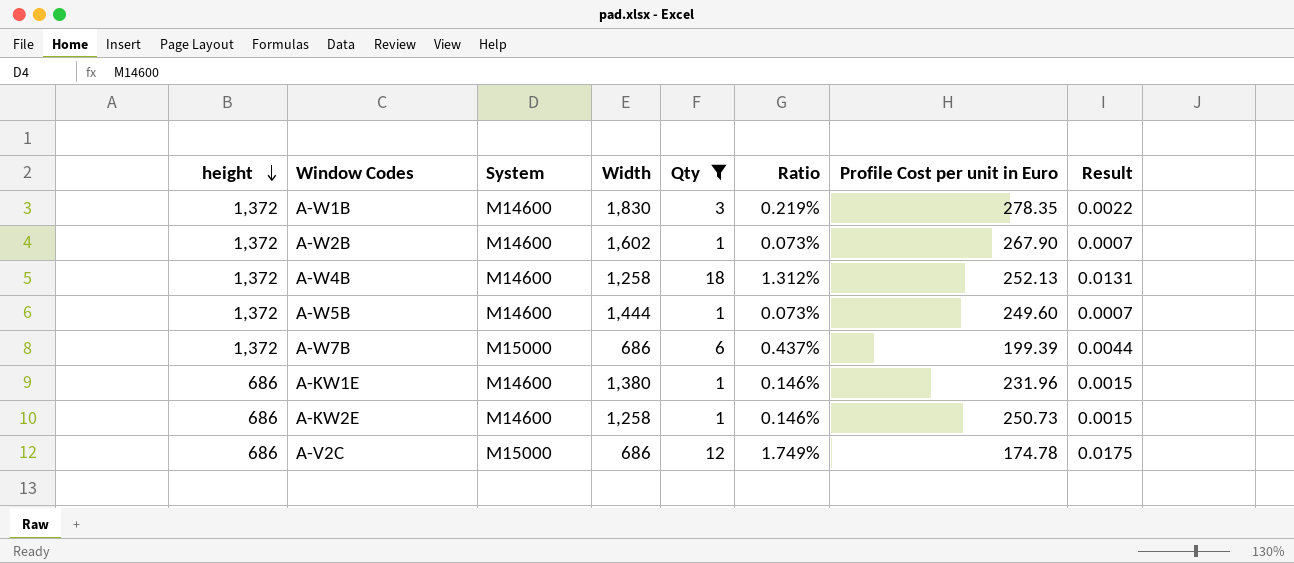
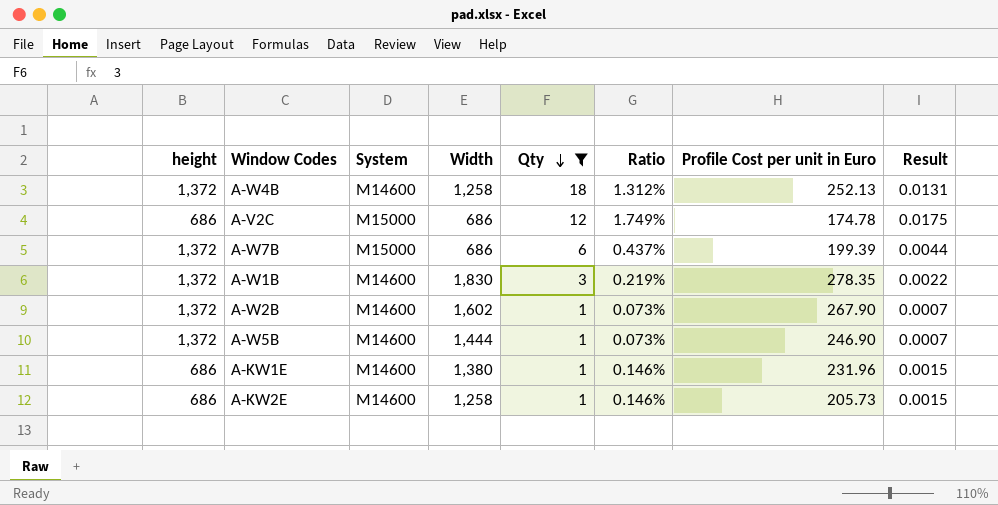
row order: height descending -> Qty descending
A-W5B | Profile Cost per unit in Euro: 249.60 -> 246.90
A-KW2E | Profile Cost per unit in Euro: 250.73 -> 205.73

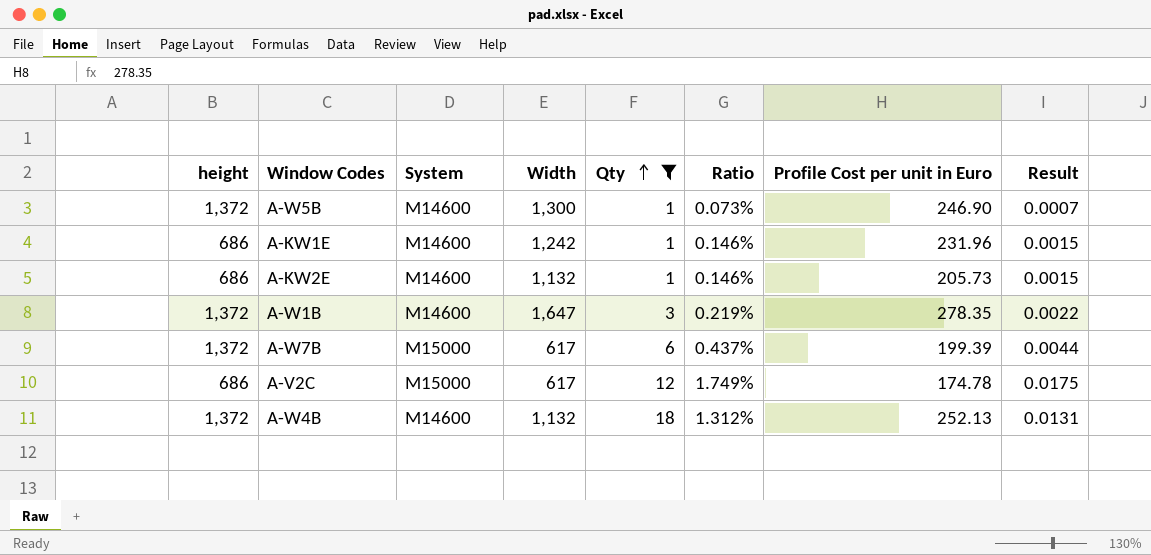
row order: Qty descending -> Qty ascending
row A-W2B: 1,372 | M14600 | 1,602 | 1 | 0.073% | 267.90 | 0.0007 -> none
A-W5B | Width: 1,444 -> 1,300
A-KW1E | Width: 1,380 -> 1,242
A-KW2E | Width: 1,258 -> 1,132
A-W1B | Width: 1,830 -> 1,647
A-W7B | Width: 686 -> 617
A-V2C | Width: 686 -> 617
A-W4B | Width: 1,258 -> 1,132

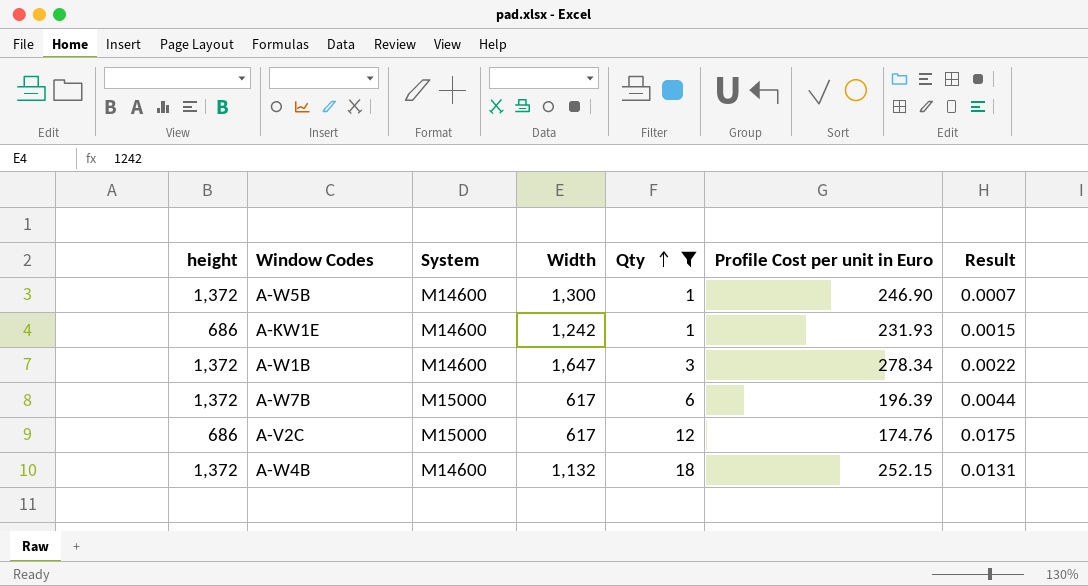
column Ratio | formula: [Qty] / [height] -> none
row A-KW2E: 686 | M14600 | 1,132 | 1 | 0.146% | 205.73 | 0.0015 -> none
A-KW1E | Profile Cost per unit in Euro: 231.96 -> 231.93
A-W1B | Profile Cost per unit in Euro: 278.35 -> 278.34
A-W7B | Profile Cost per unit in Euro: 199.39 -> 196.39
A-V2C | Profile Cost per unit in Euro: 174.78 -> 174.76
A-W4B | Profile Cost per unit in Euro: 252.13 -> 252.15

